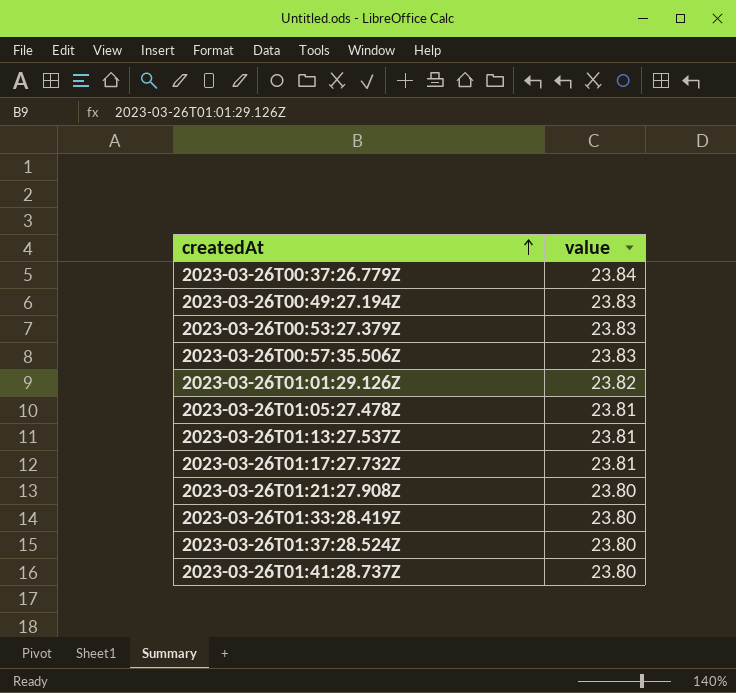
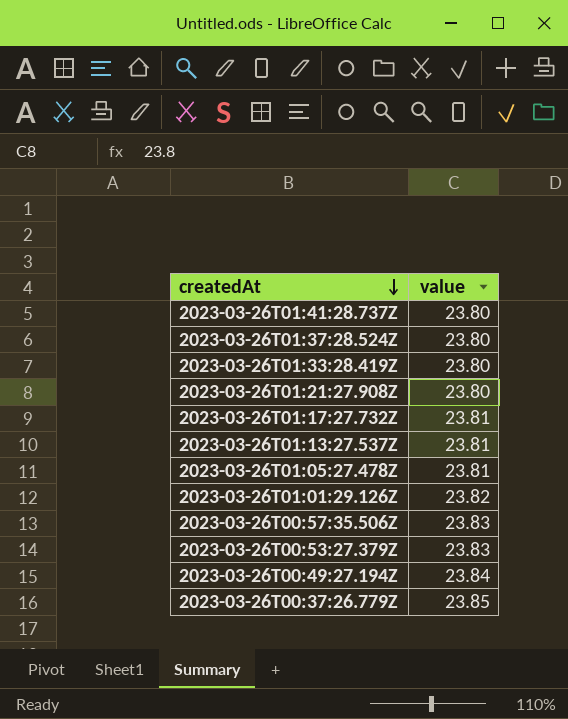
row order: createdAt ascending -> createdAt descending
2023-03-26T00:49:27.194Z | value: 23.83 -> 23.84
2023-03-26T00:37:26.779Z | value: 23.84 -> 23.85

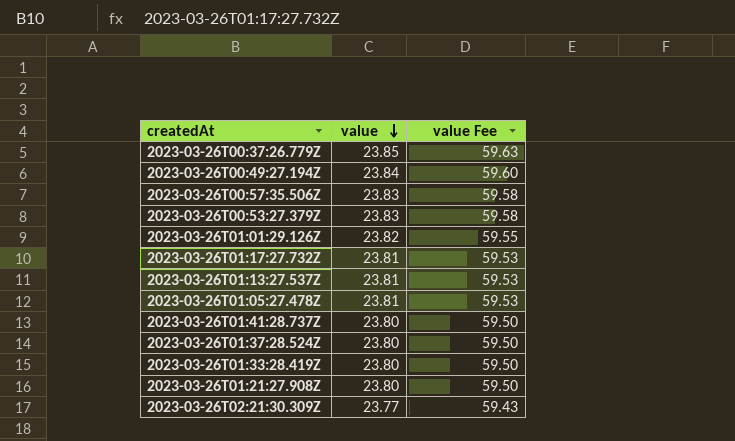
row order: createdAt descending -> value descending
column value Fee | formula: none -> [value] * 2.5
row 2023-03-26T02:21:30.309Z: none -> 23.77 | 59.43

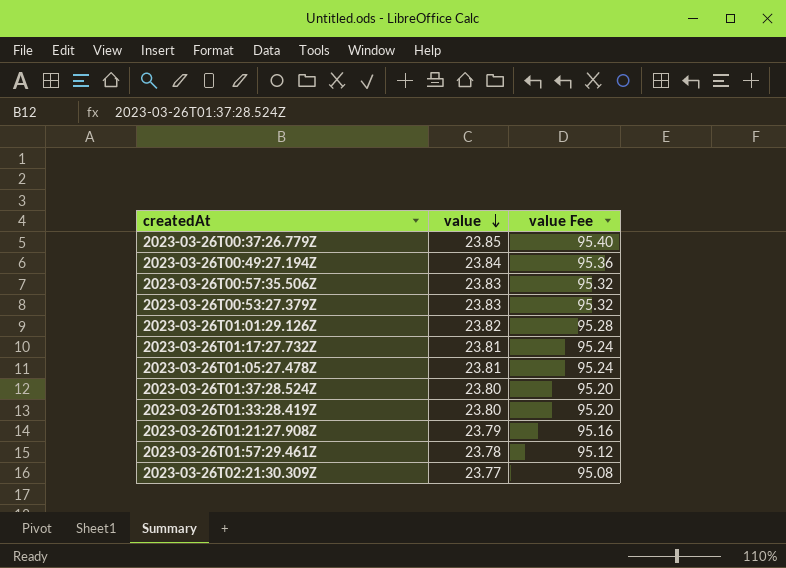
column value Fee | formula: [value] * 2.5 -> [value] * 4
row 2023-03-26T01:13:27.537Z: 23.81 | 59.53 -> none
row 2023-03-26T01:41:28.737Z: 23.80 | 59.50 -> none
2023-03-26T01:21:27.908Z | value: 23.80 -> 23.79
row 2023-03-26T01:57:29.461Z: none -> 23.78 | 95.12

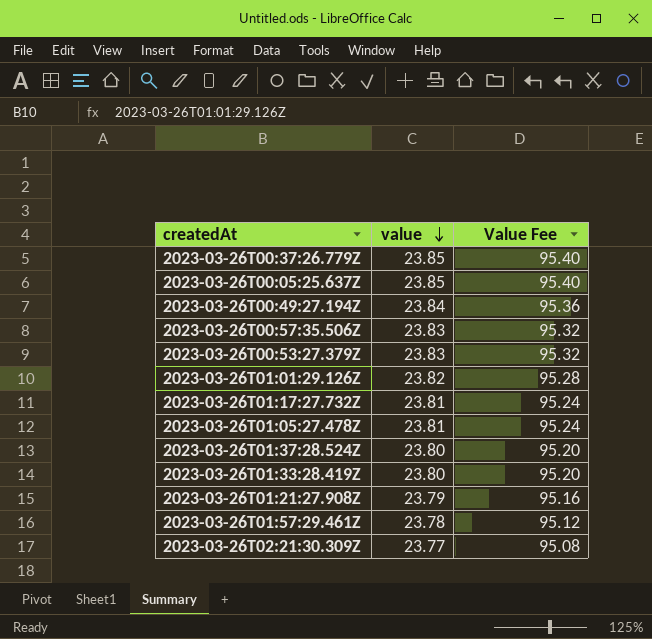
column name: value Fee -> Value Fee
row 2023-03-26T00:05:25.637Z: none -> 23.85 | 95.40

